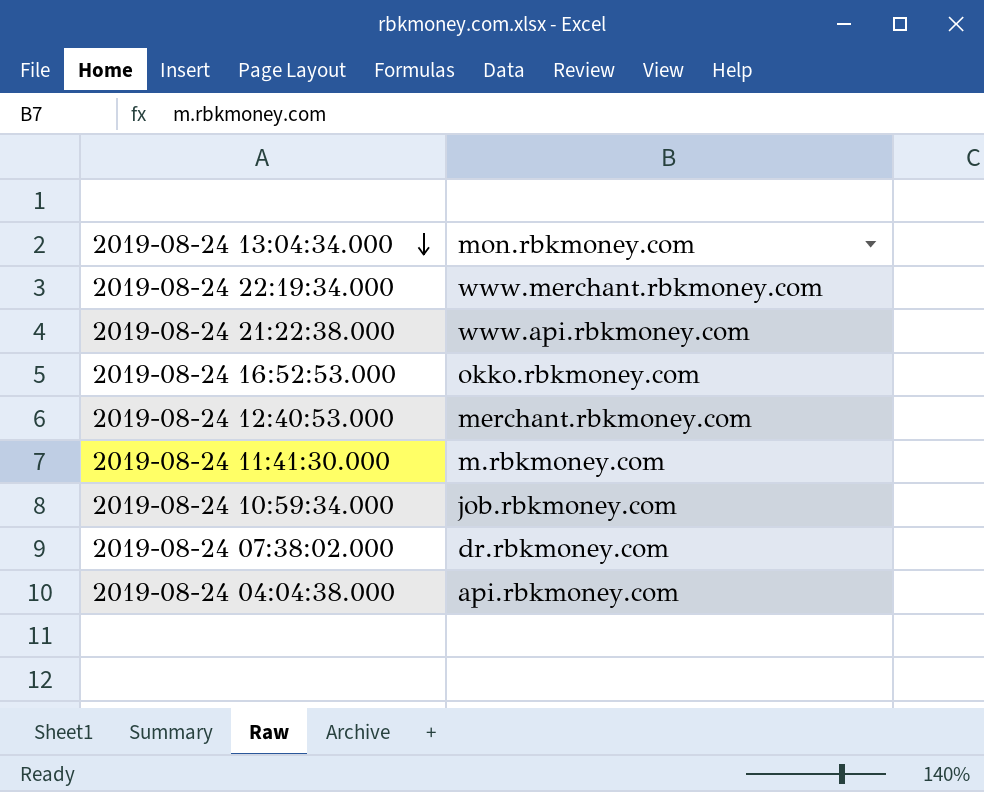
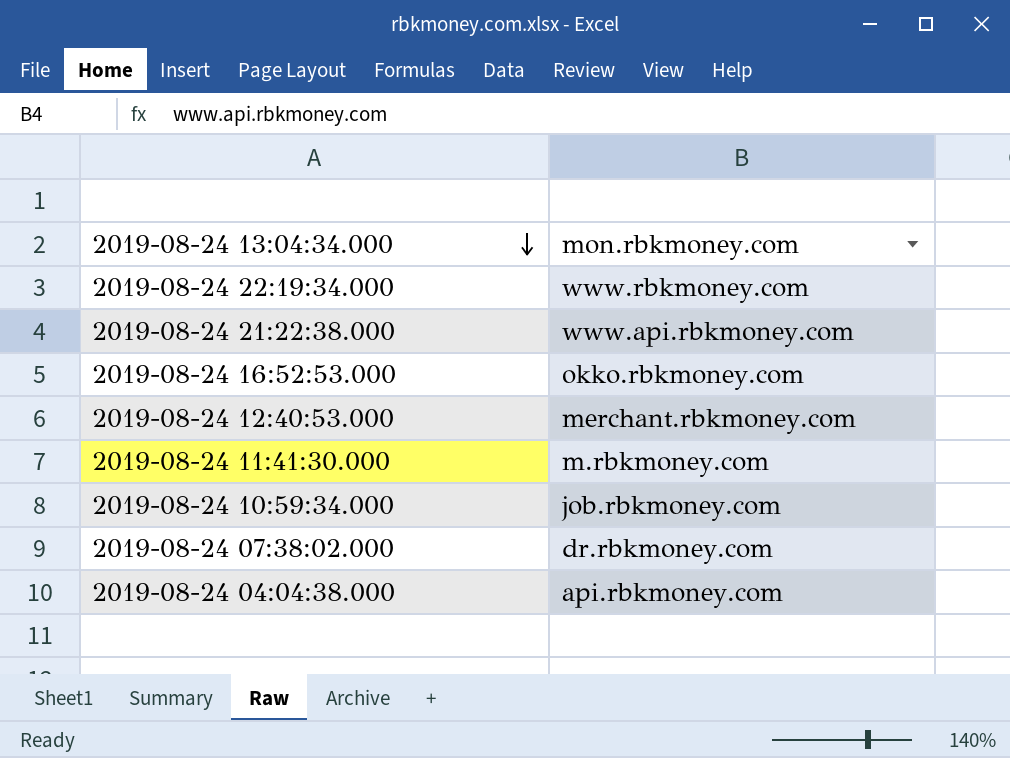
2019-08-24 22:19:34.000 | mon.rbkmoney.com: www.merchant.rbkmoney.com -> www.rbkmoney.com

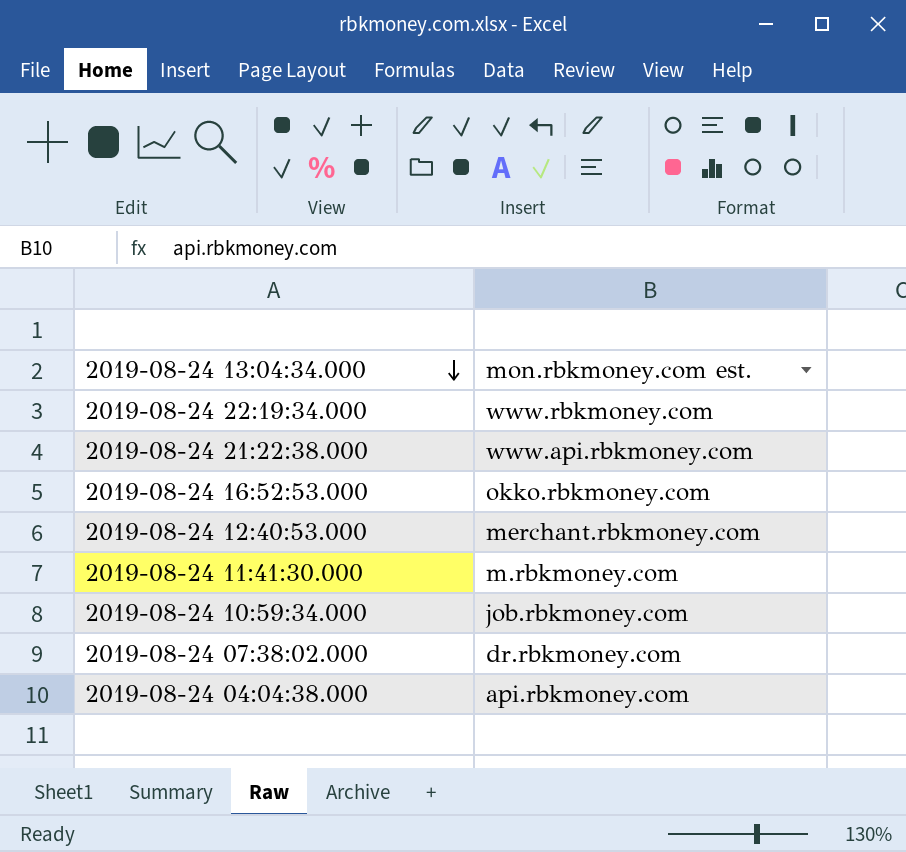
column name: mon.rbkmoney.com -> mon.rbkmoney.com est.

